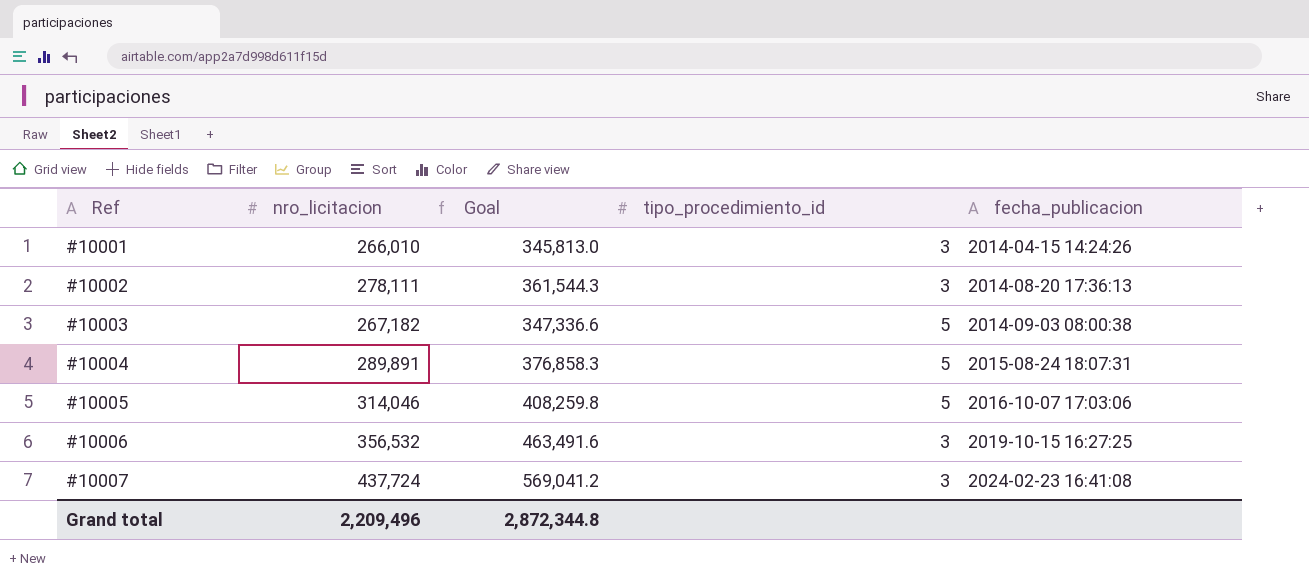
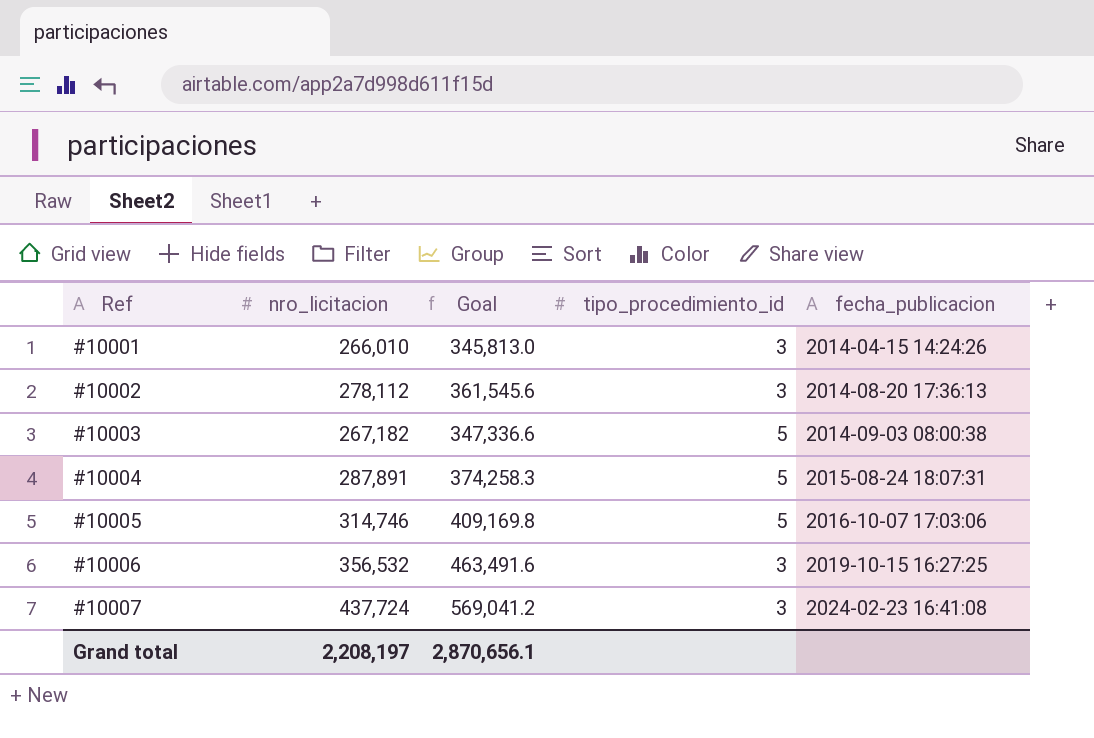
#10002 | nro_licitacion: 278,111 -> 278,112
#10002 | Goal: 361,544.3 -> 361,545.6
#10004 | nro_licitacion: 289,891 -> 287,891
#10004 | Goal: 376,858.3 -> 374,258.3
#10005 | nro_licitacion: 314,046 -> 314,746
#10005 | Goal: 408,259.8 -> 409,169.8
Grand total | nro_licitacion: 2,209,496 -> 2,208,197
Grand total | Goal: 2,872,344.8 -> 2,870,656.1

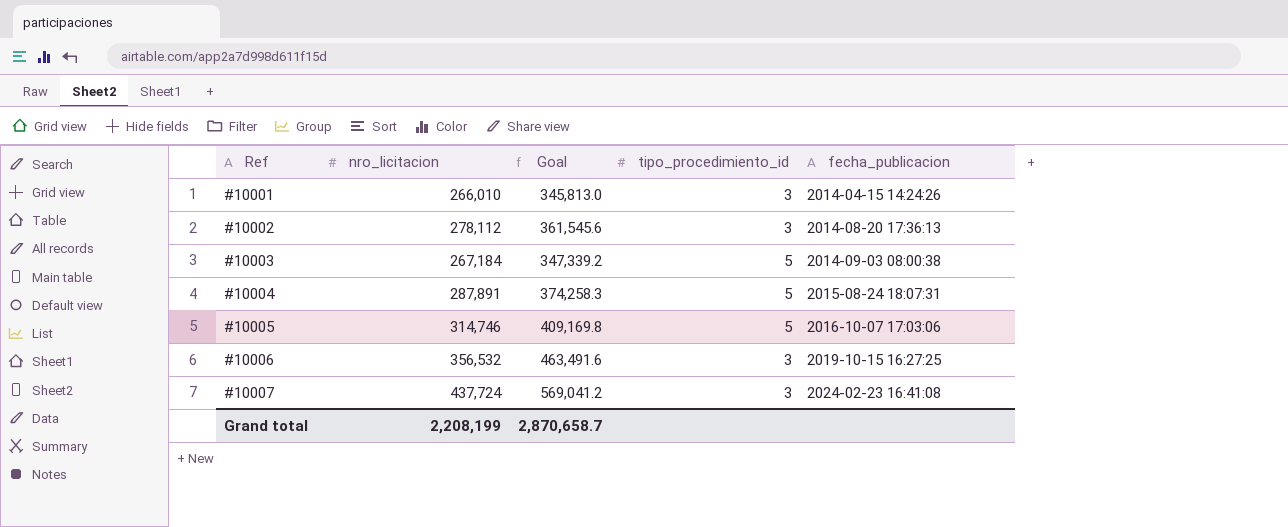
#10003 | nro_licitacion: 267,182 -> 267,184
#10003 | Goal: 347,336.6 -> 347,339.2
Grand total | nro_licitacion: 2,208,197 -> 2,208,199
Grand total | Goal: 2,870,656.1 -> 2,870,658.7

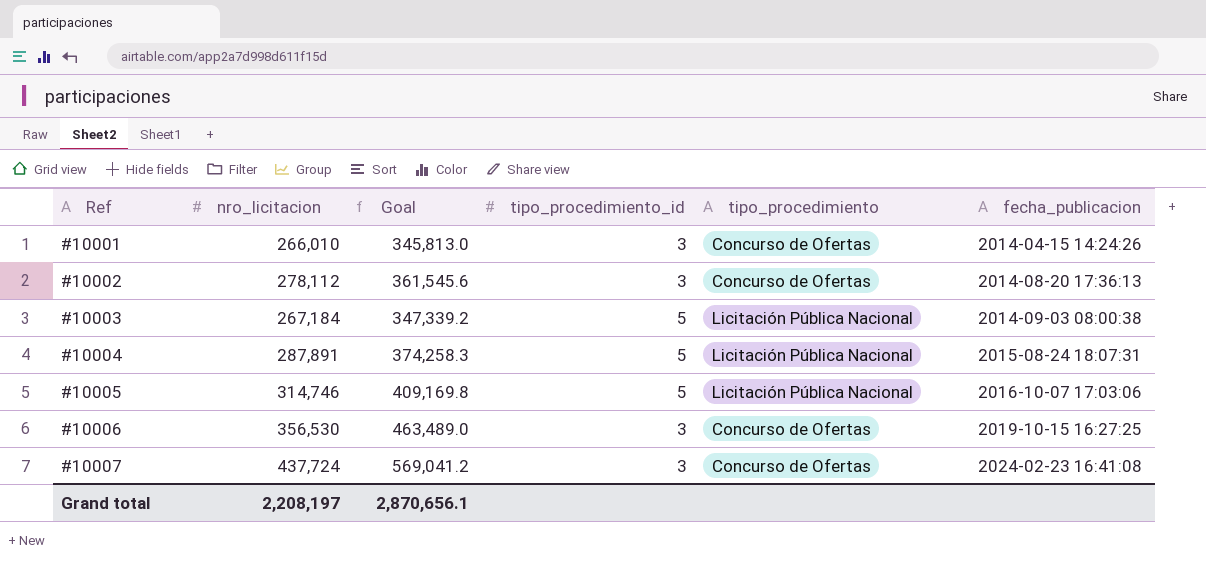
column tipo_procedimiento | position: none -> 5
#10006 | nro_licitacion: 356,532 -> 356,530
#10006 | Goal: 463,491.6 -> 463,489.0
Grand total | nro_licitacion: 2,208,199 -> 2,208,197
Grand total | Goal: 2,870,658.7 -> 2,870,656.1

